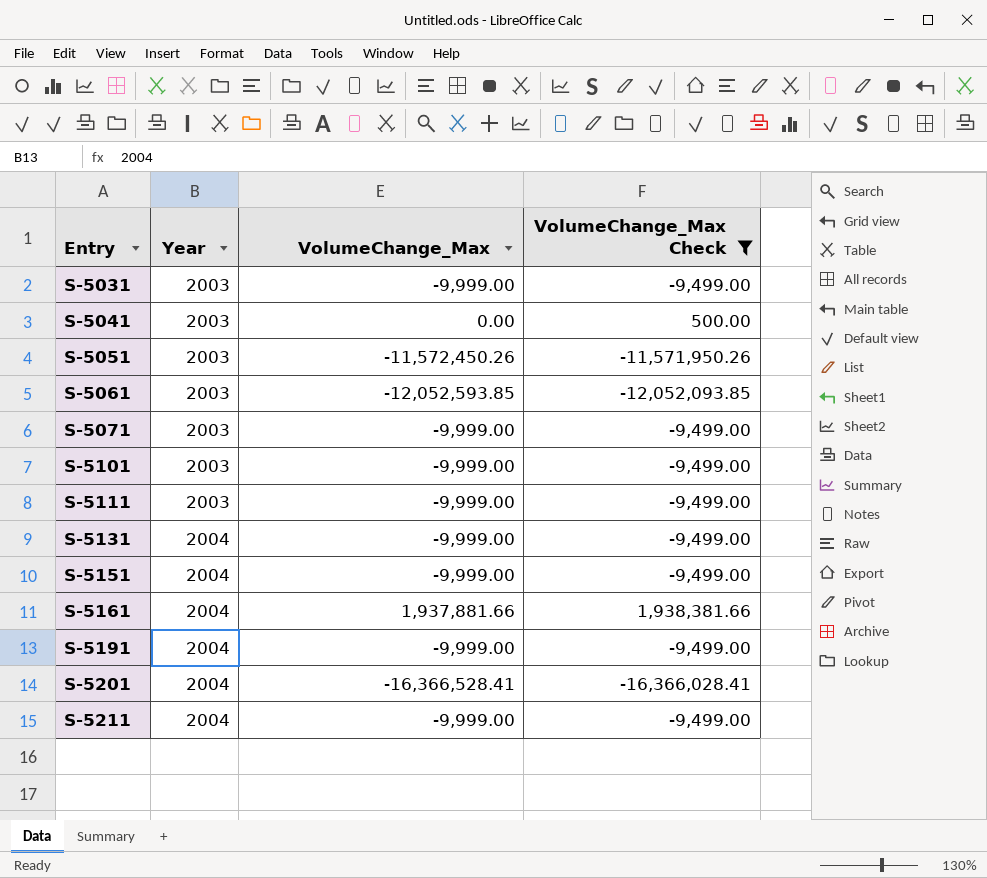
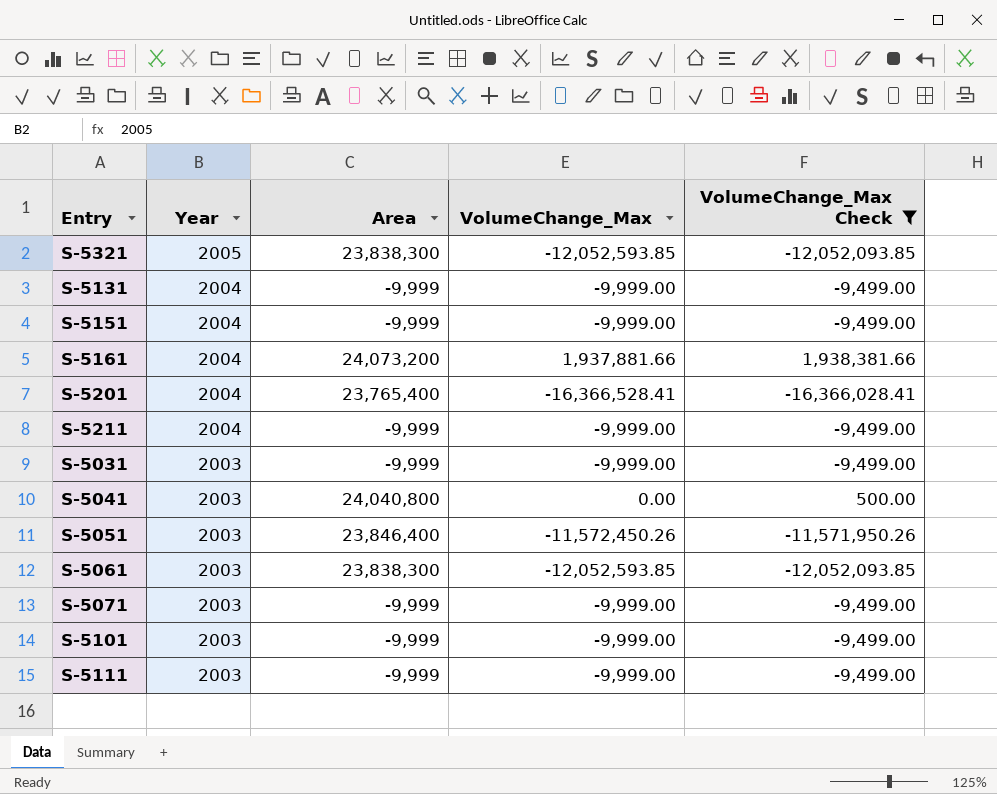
row order: Entry ascending -> Year descending
column Area | position: none -> 3
row S-5191: 2004 | -9,999.00 | -9,499.00 -> none
row S-5321: none -> 2005 | 23,838,300 | -12,052,593.85 | -12,052,093.85

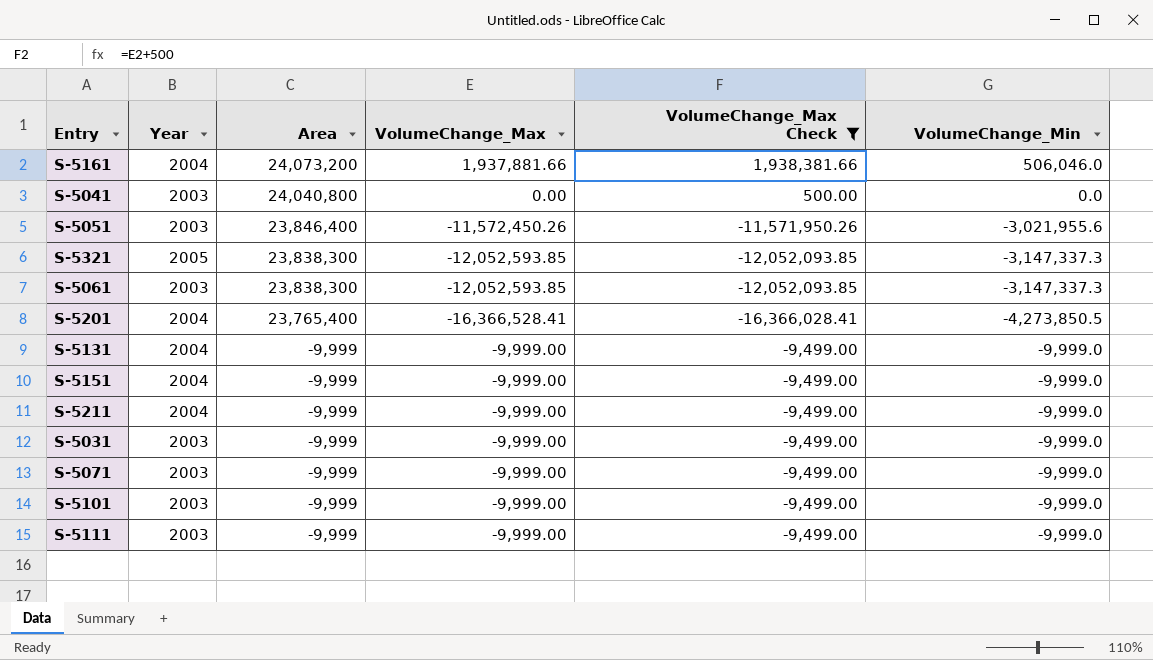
row order: Year descending -> Area descending
column VolumeChange_Min | position: none -> 6

